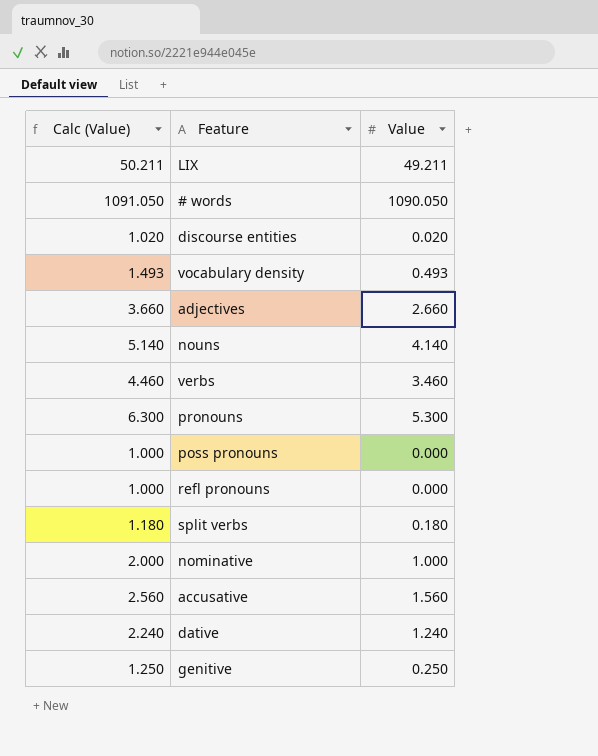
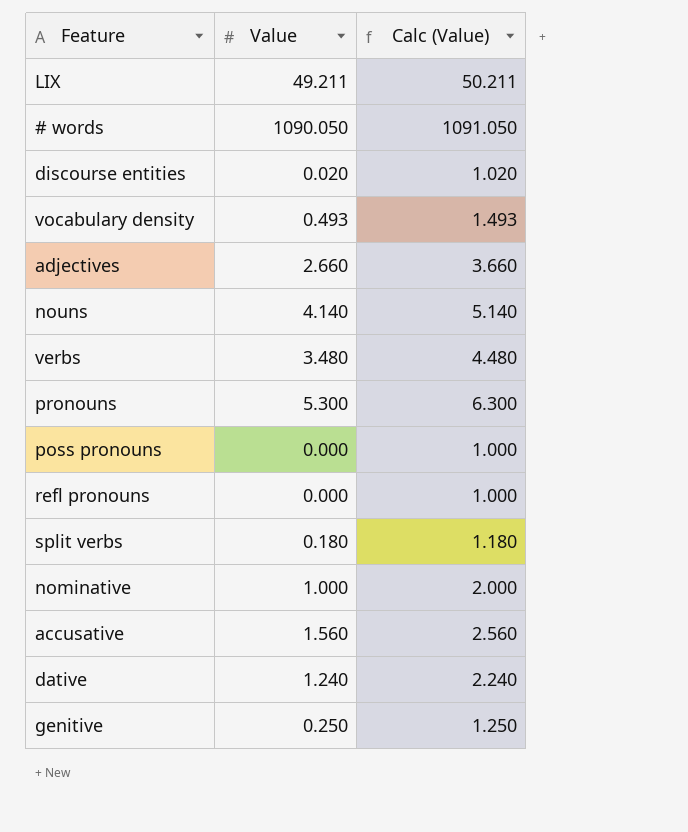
column Calc (Value) | position: 1 -> 3
verbs | Value: 3.460 -> 3.480
verbs | Calc (Value): 4.460 -> 4.480

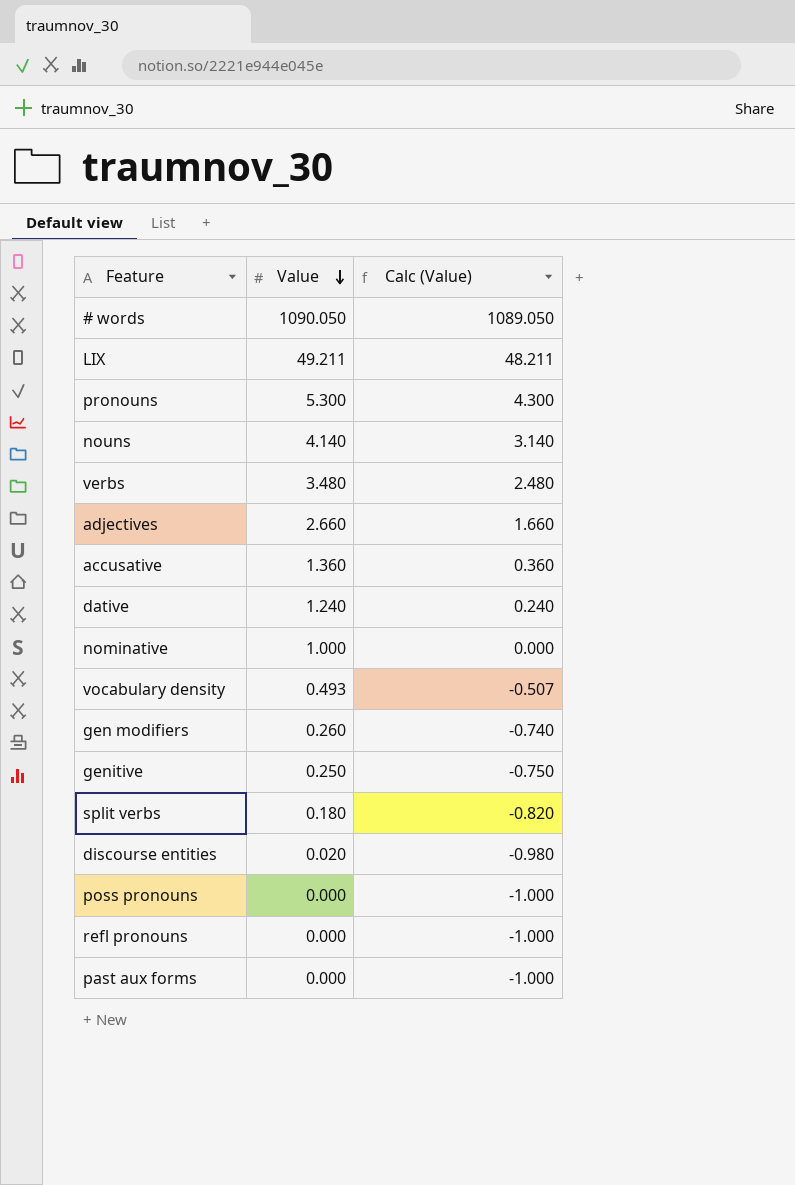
row order: none -> Value descending
column Calc (Value) | formula: [Value] + 1 -> [Value] - 1
accusative | Value: 1.560 -> 1.360
row gen modifiers: none -> 0.260 | -0.740
row past aux forms: none -> 0.000 | -1.000

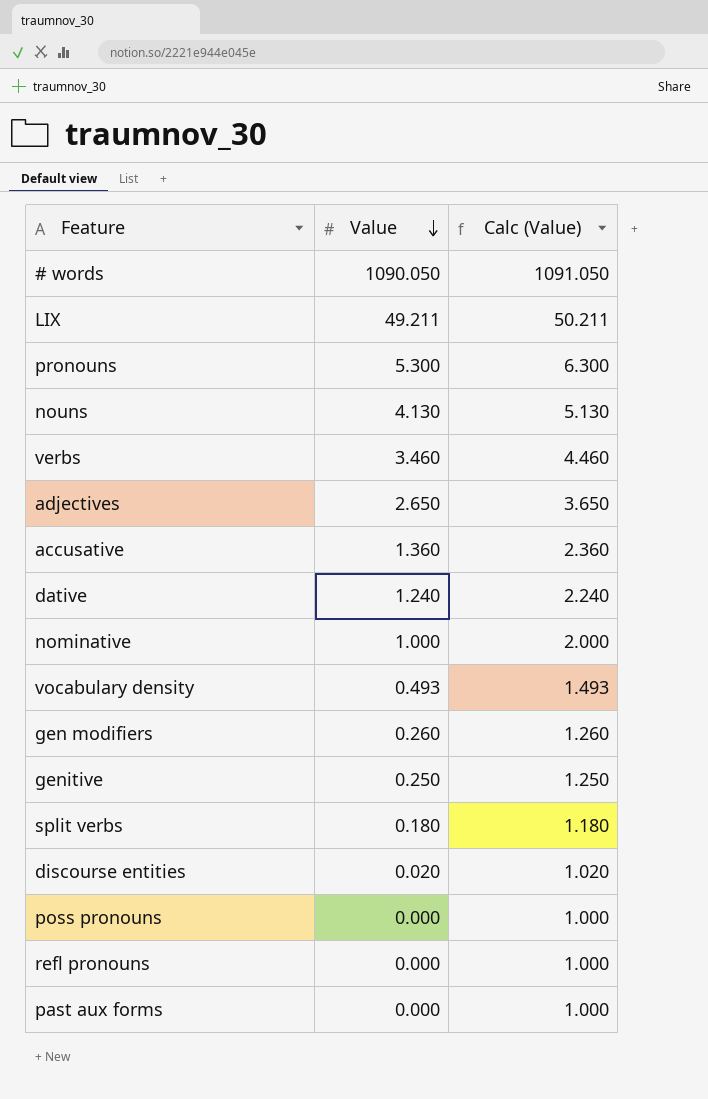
column Calc (Value) | formula: [Value] - 1 -> [Value] + 1
nouns | Value: 4.140 -> 4.130
verbs | Value: 3.480 -> 3.460
adjectives | Value: 2.660 -> 2.650

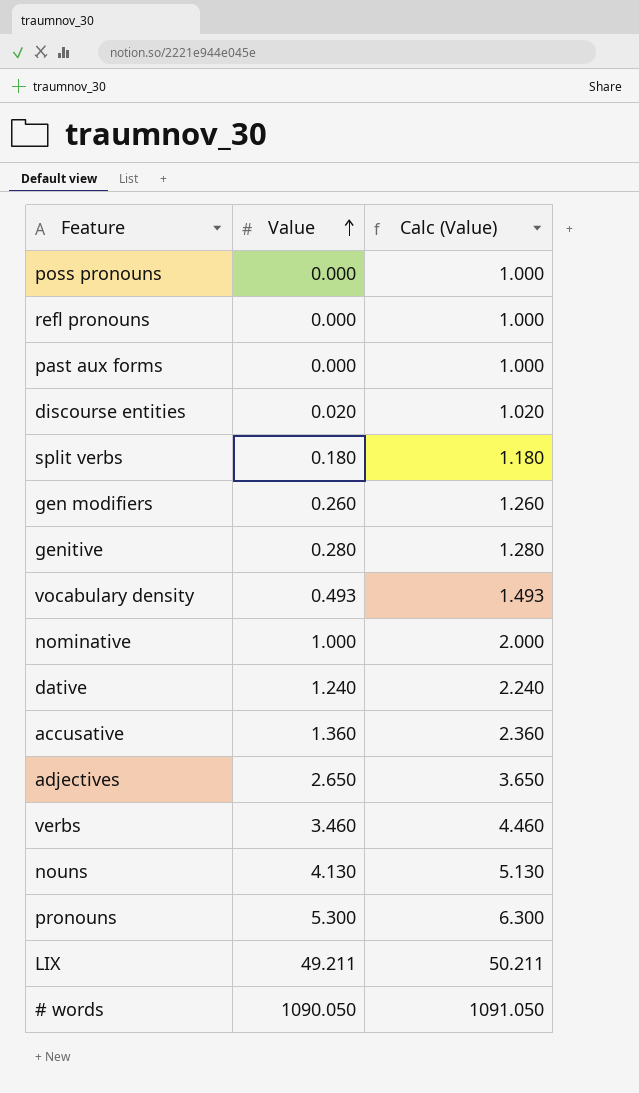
row order: Value descending -> Value ascending
genitive | Value: 0.250 -> 0.280
genitive | Calc (Value): 1.250 -> 1.280

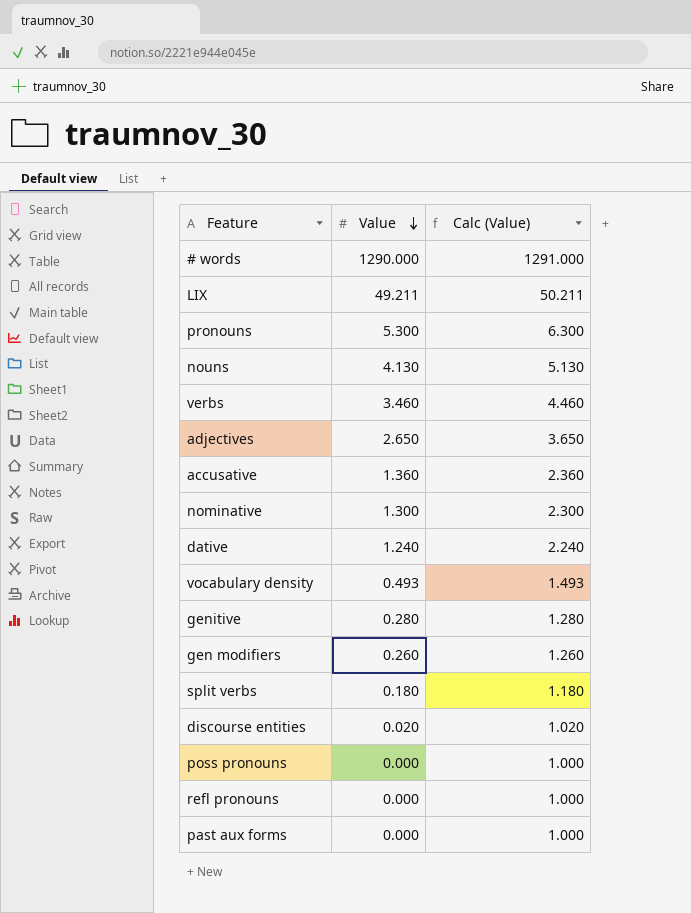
row order: Value ascending -> Value descending
# words | Value: 1090.050 -> 1290.000
# words | Calc (Value): 1091.050 -> 1291.000
nominative | Value: 1.000 -> 1.300
nominative | Calc (Value): 2.000 -> 2.300

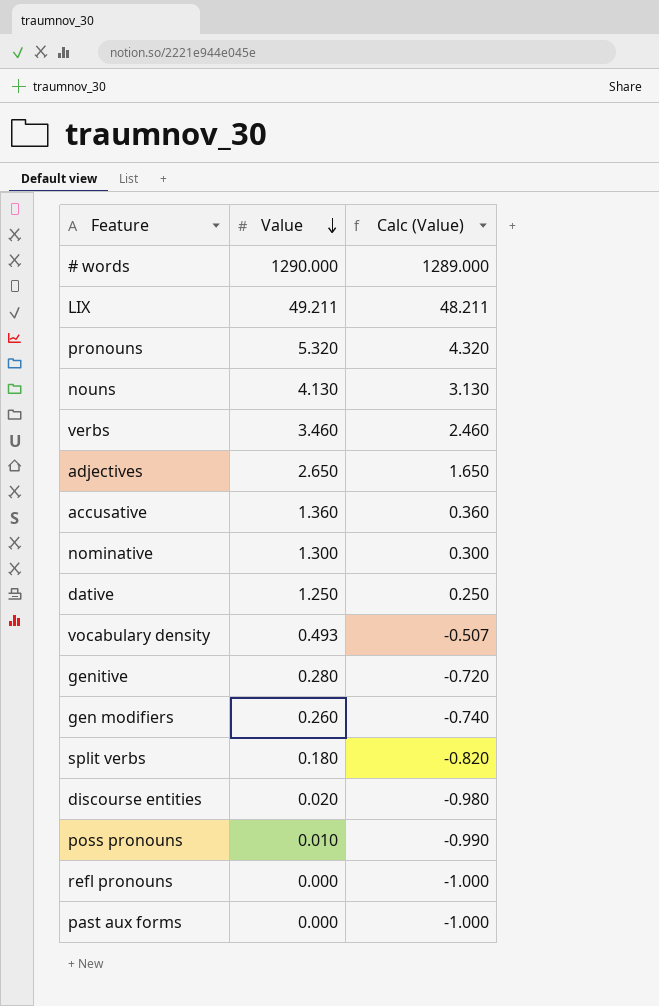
column Calc (Value) | formula: [Value] + 1 -> [Value] - 1
pronouns | Value: 5.300 -> 5.320
dative | Value: 1.240 -> 1.250
poss pronouns | Value: 0.000 -> 0.010

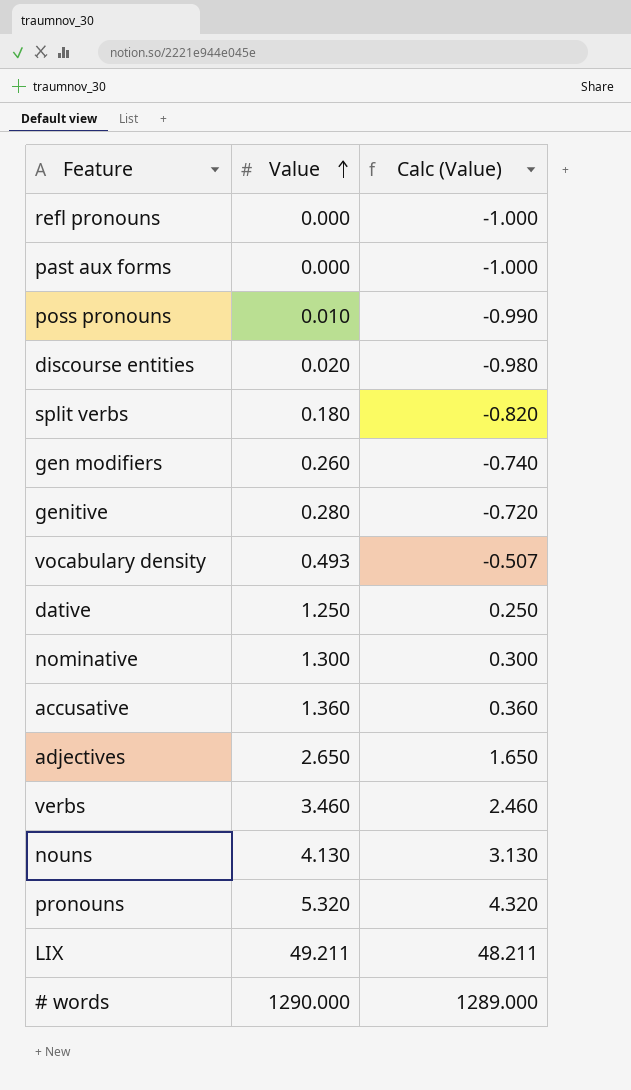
row order: Value descending -> Value ascending

